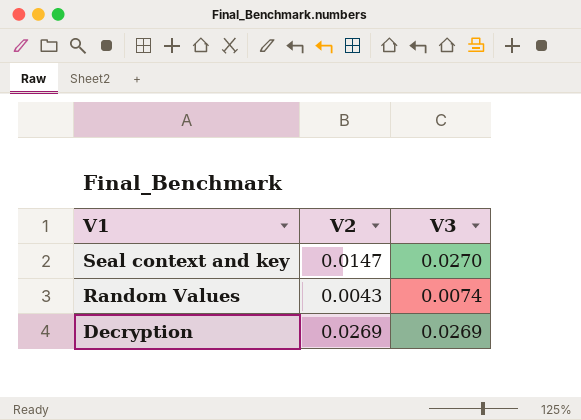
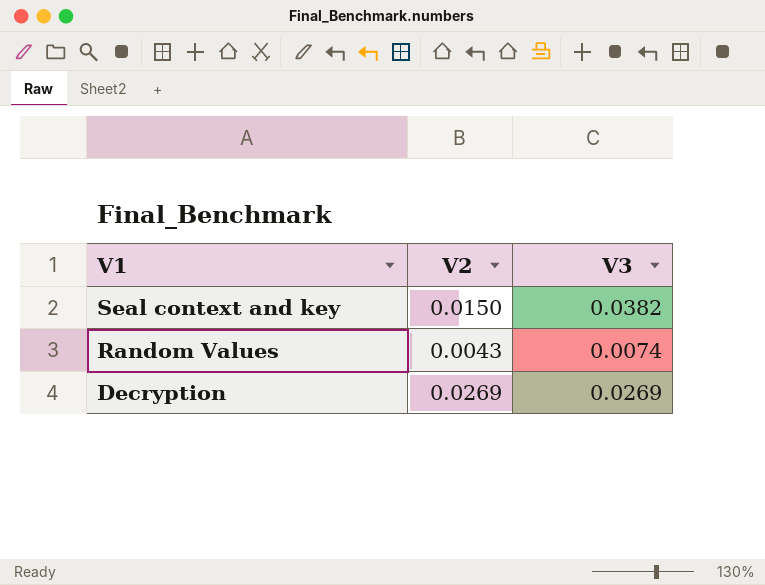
Seal context and key | V2: 0.0147 -> 0.0150
Seal context and key | V3: 0.0270 -> 0.0382

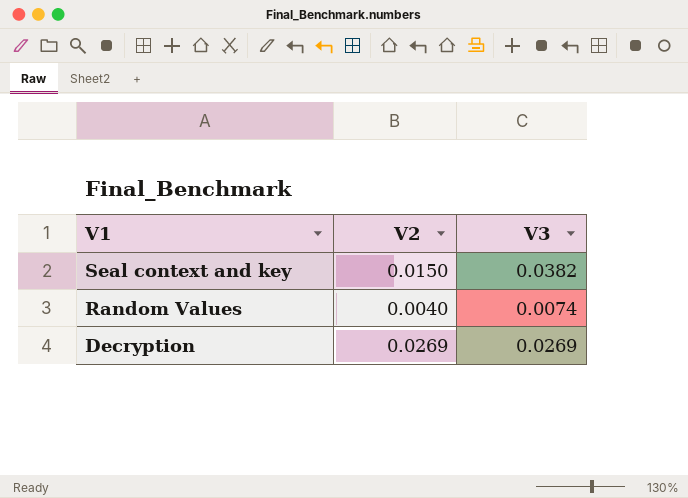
Random Values | V2: 0.0043 -> 0.0040

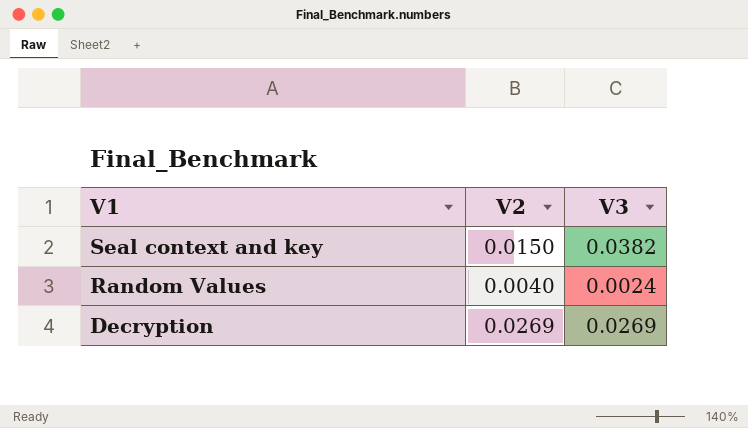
Random Values | V3: 0.0074 -> 0.0024

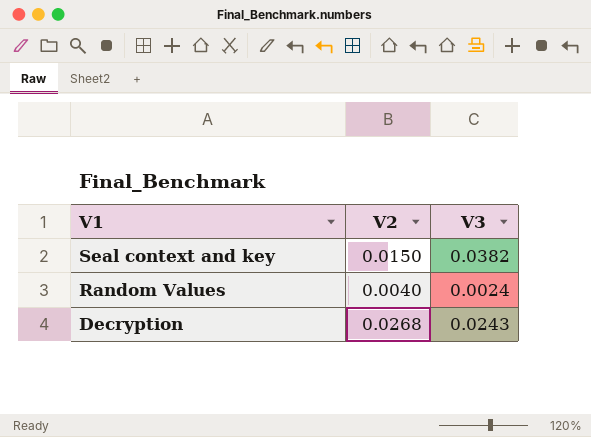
Decryption | V2: 0.0269 -> 0.0268
Decryption | V3: 0.0269 -> 0.0243

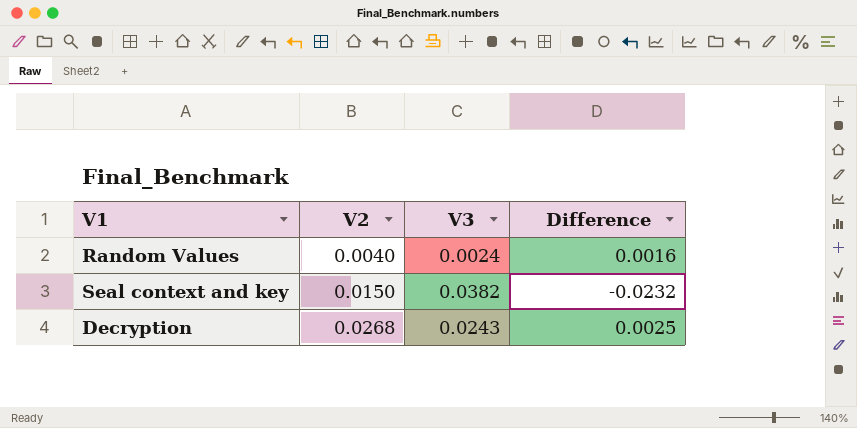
row order: V1 descending -> V2 ascending
column Difference | formula: none -> [V2] - [V3]

